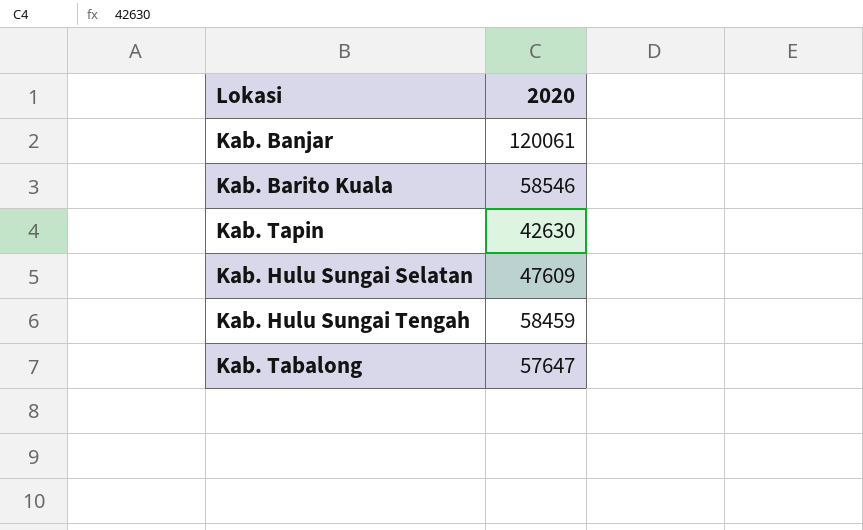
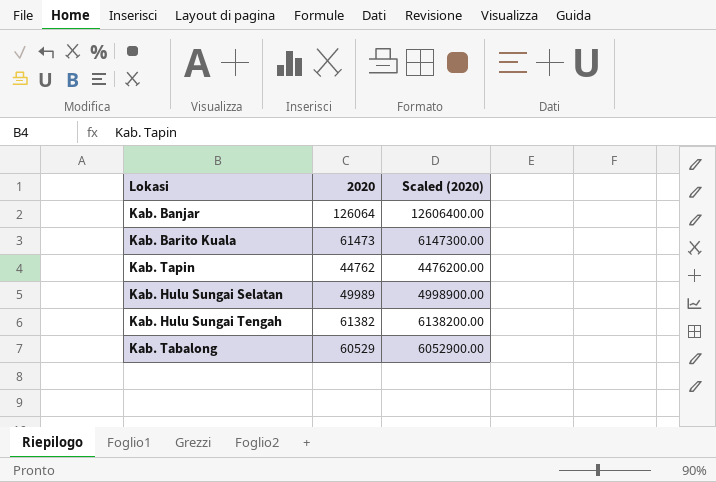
column Scaled (2020) | formula: none -> [2020] * 100
Kab. Banjar | 2020: 120061 -> 126064
Kab. Barito Kuala | 2020: 58546 -> 61473
Kab. Tapin | 2020: 42630 -> 44762
Kab. Hulu Sungai Selatan | 2020: 47609 -> 49989
Kab. Hulu Sungai Tengah | 2020: 58459 -> 61382
Kab. Tabalong | 2020: 57647 -> 60529

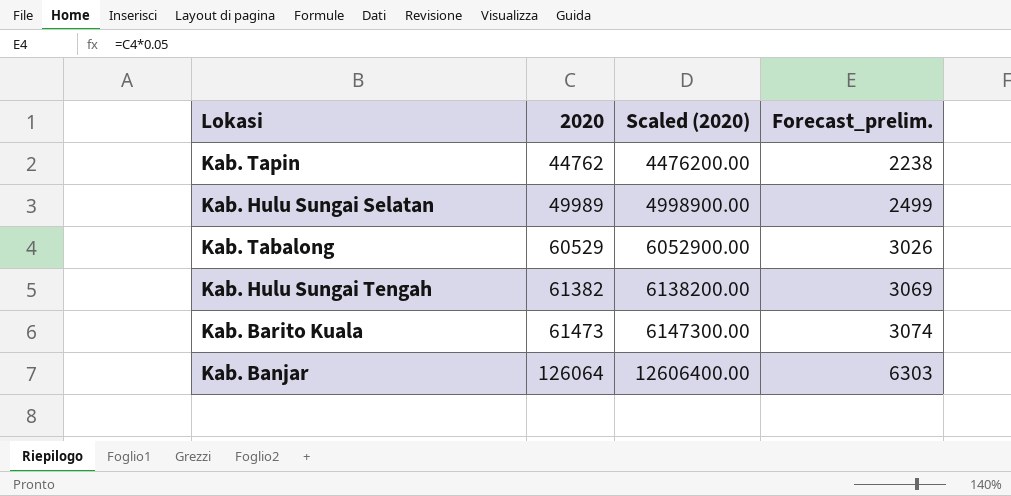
row order: none -> 2020 ascending
column Forecast_prelim. | formula: none -> [2020] * 0.05

